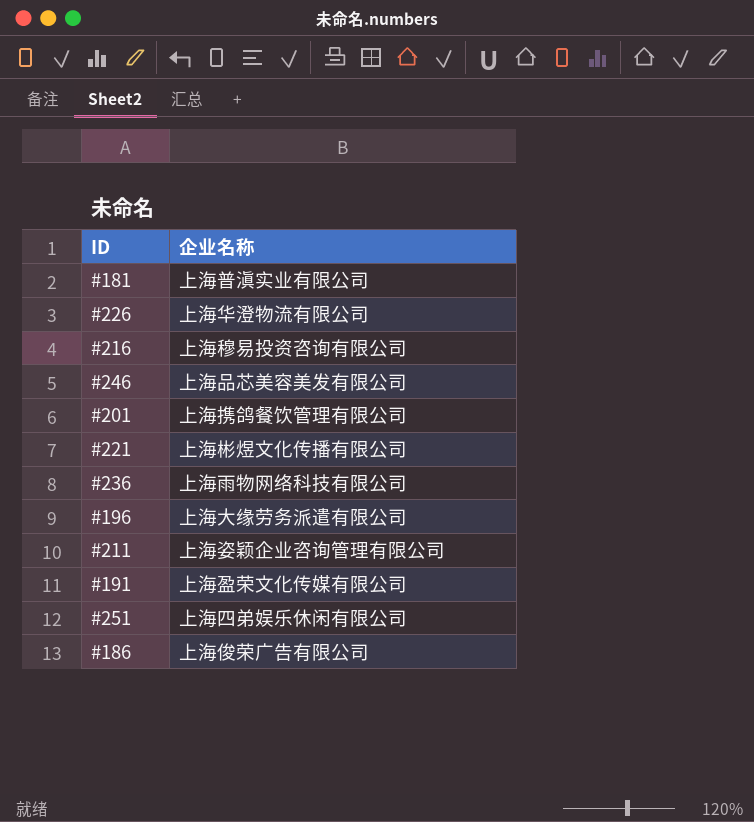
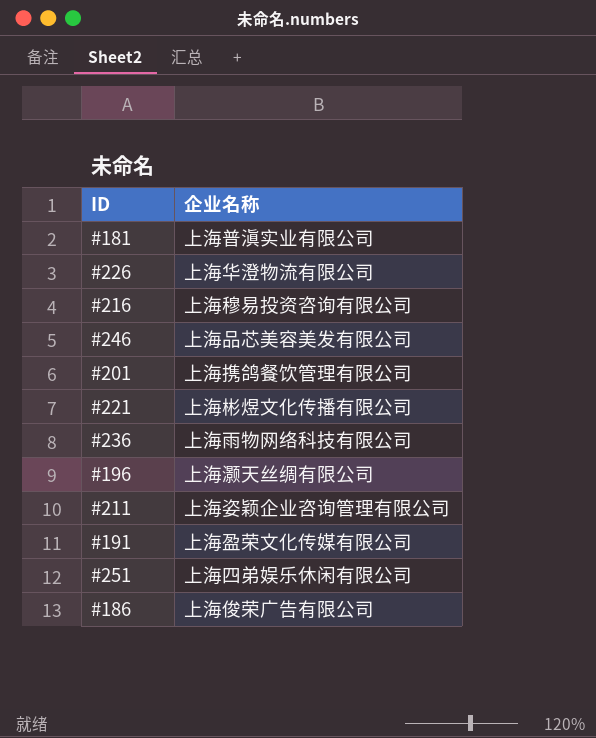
#196 | 企业名称: 上海大缘劳务派遣有限公司 -> 上海灏天丝绸有限公司

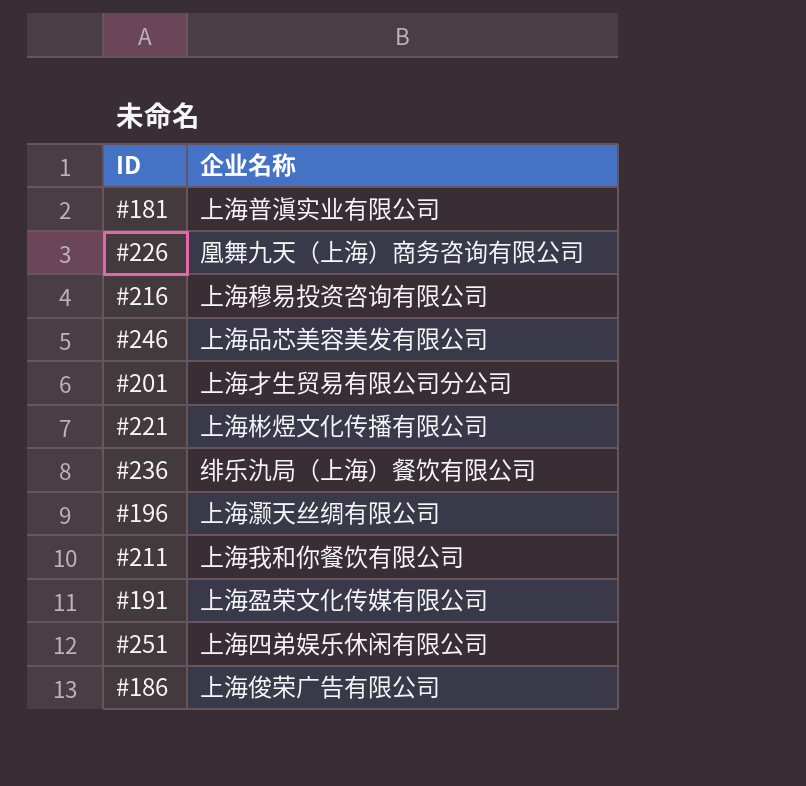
#226 | 企业名称: 上海华澄物流有限公司 -> 凰舞九天（上海）商务咨询有限公司
#201 | 企业名称: 上海携鸽餐饮管理有限公司 -> 上海才生贸易有限公司分公司
#236 | 企业名称: 上海雨物网络科技有限公司 -> 绯乐氿局（上海）餐饮有限公司
#211 | 企业名称: 上海姿颖企业咨询管理有限公司 -> 上海我和你餐饮有限公司

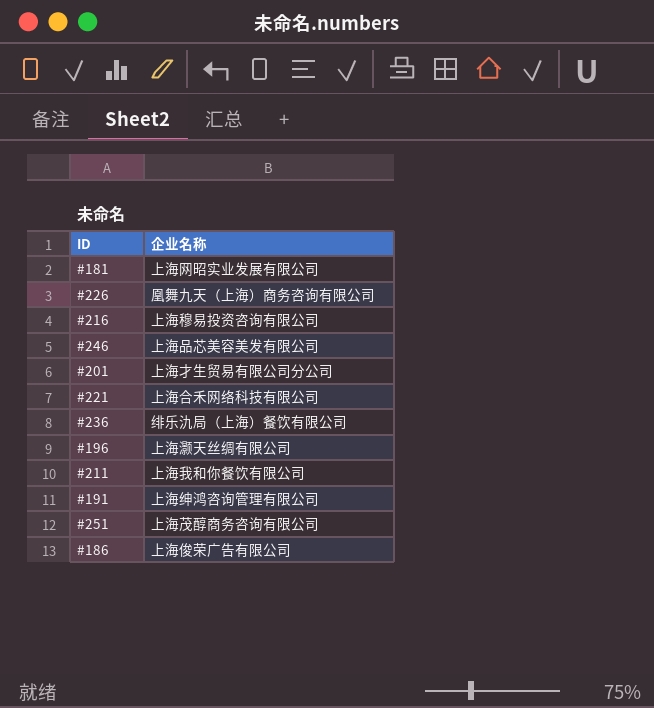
#181 | 企业名称: 上海普滇实业有限公司 -> 上海网昭实业发展有限公司
#221 | 企业名称: 上海彬煜文化传播有限公司 -> 上海合禾网络科技有限公司
#191 | 企业名称: 上海盈荣文化传媒有限公司 -> 上海绅鸿咨询管理有限公司
#251 | 企业名称: 上海四弟娱乐休闲有限公司 -> 上海茂醇商务咨询有限公司

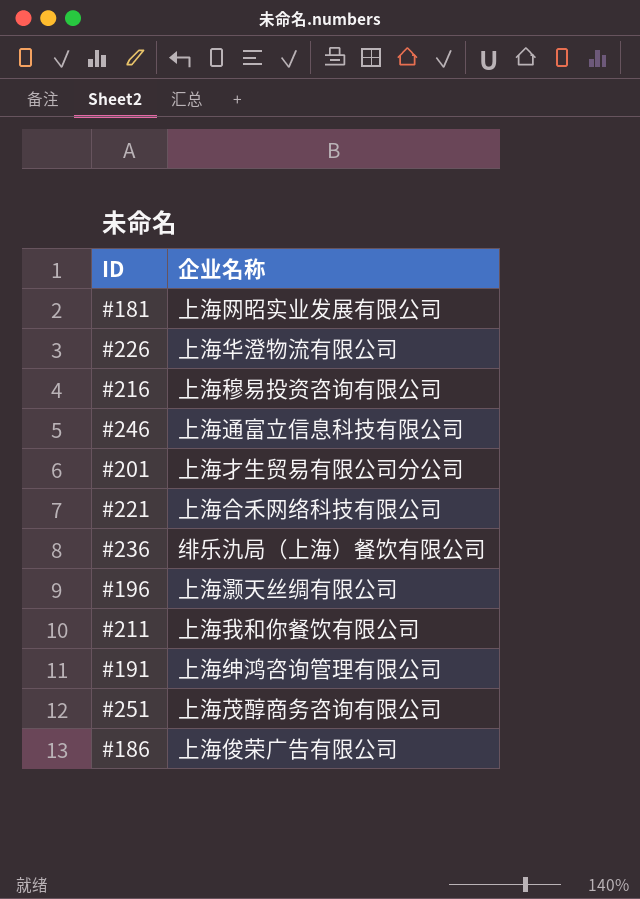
#226 | 企业名称: 凰舞九天（上海）商务咨询有限公司 -> 上海华澄物流有限公司
#246 | 企业名称: 上海品芯美容美发有限公司 -> 上海通富立信息科技有限公司

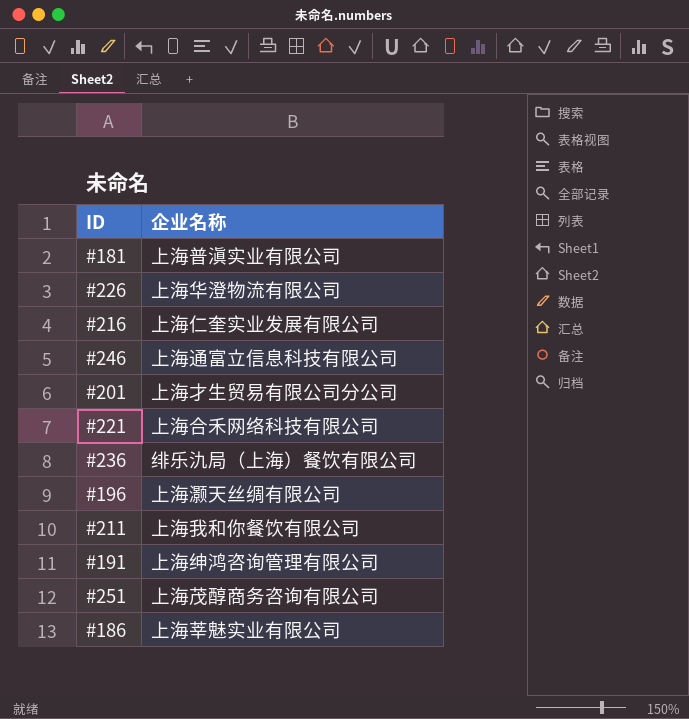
#181 | 企业名称: 上海网昭实业发展有限公司 -> 上海普滇实业有限公司
#216 | 企业名称: 上海穆易投资咨询有限公司 -> 上海仁奎实业发展有限公司
#186 | 企业名称: 上海俊荣广告有限公司 -> 上海莘魅实业有限公司

